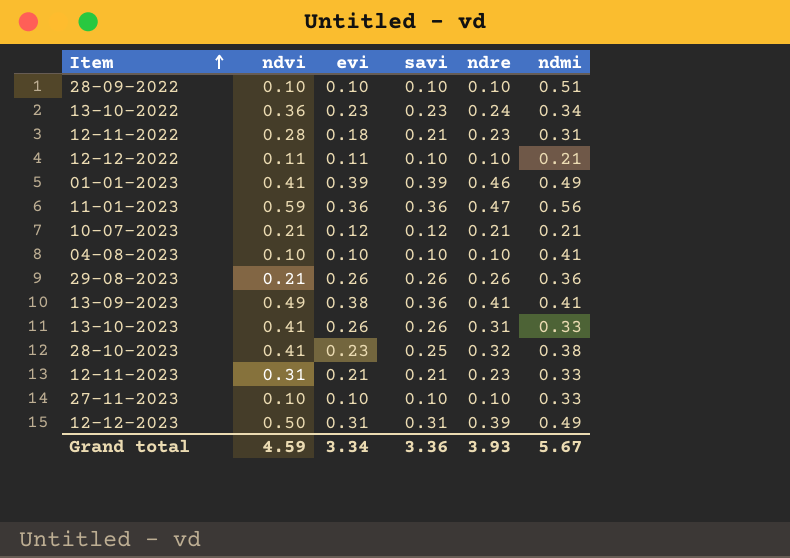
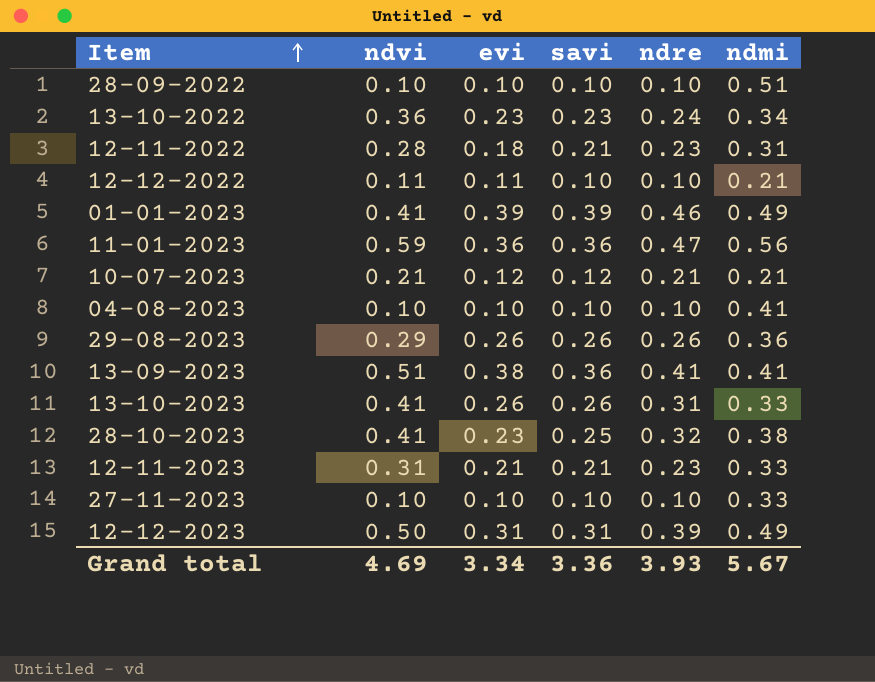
29-08-2023 | ndvi: 0.21 -> 0.29
13-09-2023 | ndvi: 0.49 -> 0.51
Grand total | ndvi: 4.59 -> 4.69

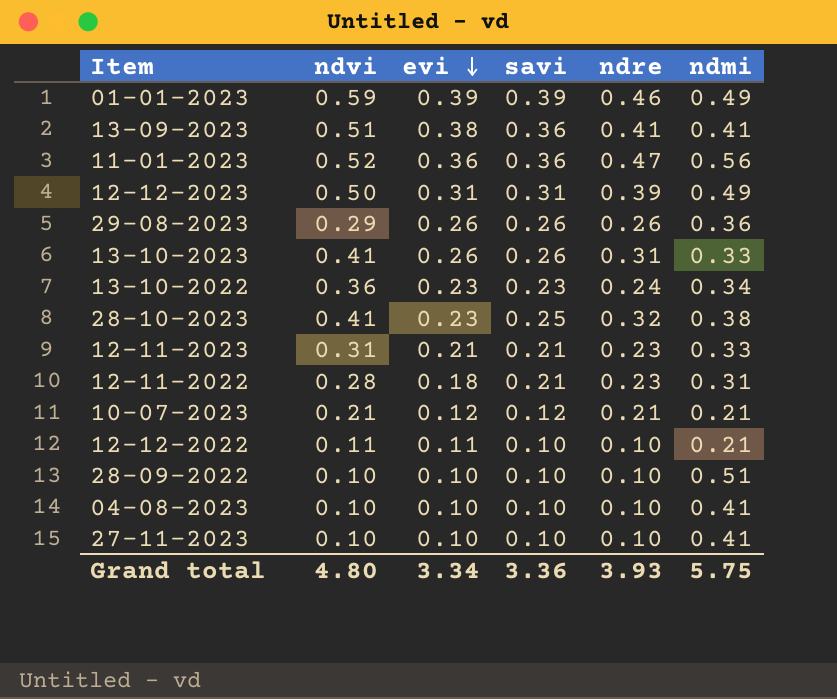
row order: Item ascending -> evi descending
01-01-2023 | ndvi: 0.41 -> 0.59
11-01-2023 | ndvi: 0.59 -> 0.52
27-11-2023 | ndmi: 0.33 -> 0.41
Grand total | ndvi: 4.69 -> 4.80
Grand total | ndmi: 5.67 -> 5.75

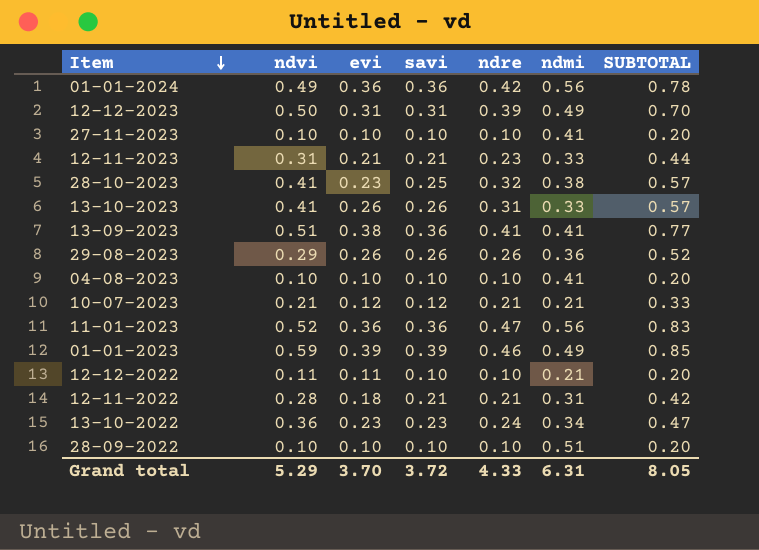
row order: evi descending -> Item descending
column SUBTOTAL | formula: none -> [savi] + [ndre]
row 01-01-2024: none -> 0.49 | 0.36 | 0.36 | 0.42 | 0.56 | 0.78
12-11-2022 | ndre: 0.23 -> 0.21
Grand total | ndvi: 4.80 -> 5.29
Grand total | evi: 3.34 -> 3.70
Grand total | savi: 3.36 -> 3.72
Grand total | ndre: 3.93 -> 4.33
Grand total | ndmi: 5.75 -> 6.31

